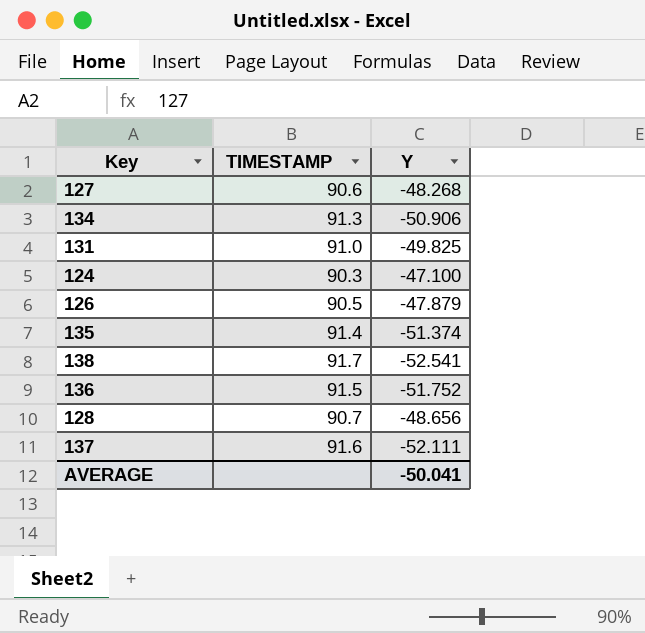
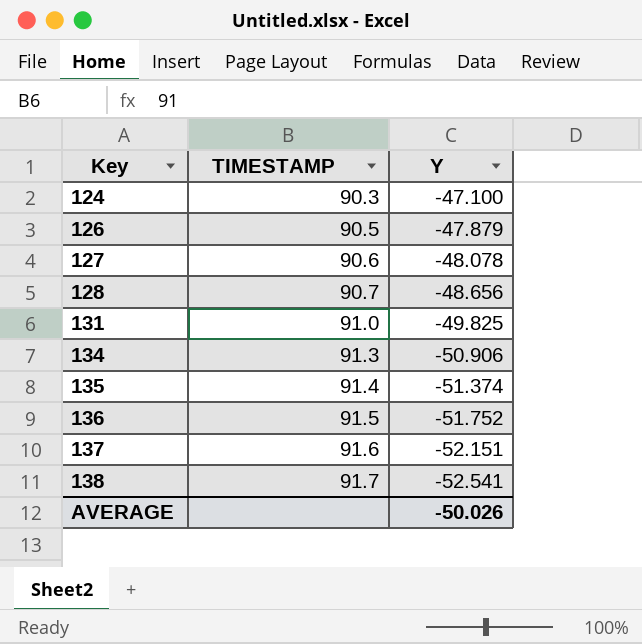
row order: none -> Key ascending
127 | Y: -48.268 -> -48.078
137 | Y: -52.111 -> -52.151
AVERAGE | Y: -50.041 -> -50.026

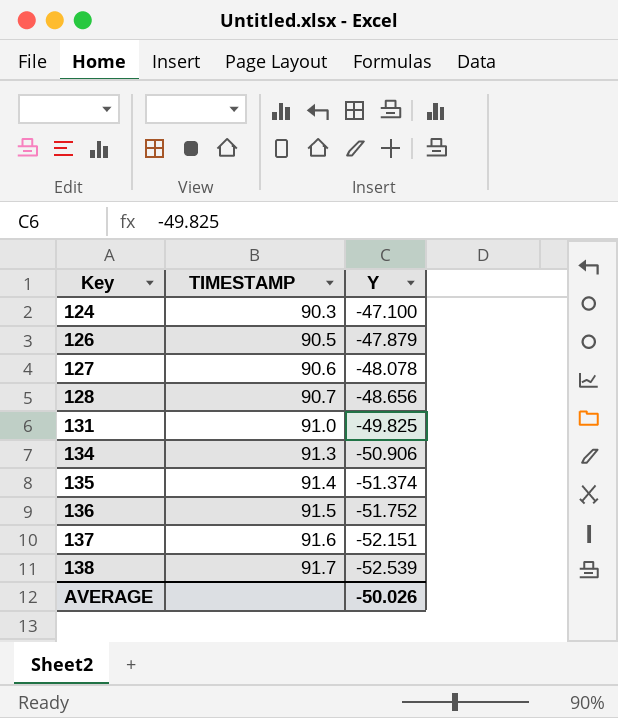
138 | Y: -52.541 -> -52.539

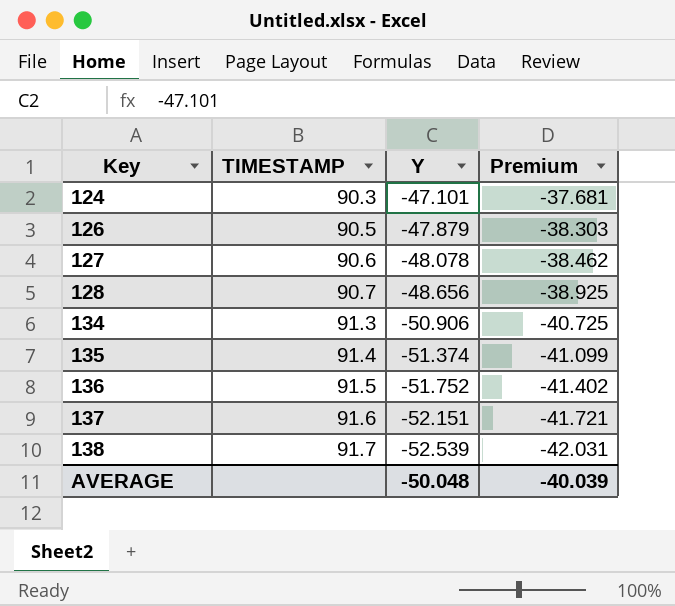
column Premium | formula: none -> [Y] * 0.8
row 131: 91.0 | -49.825 -> none
124 | Y: -47.100 -> -47.101
AVERAGE | Y: -50.026 -> -50.048

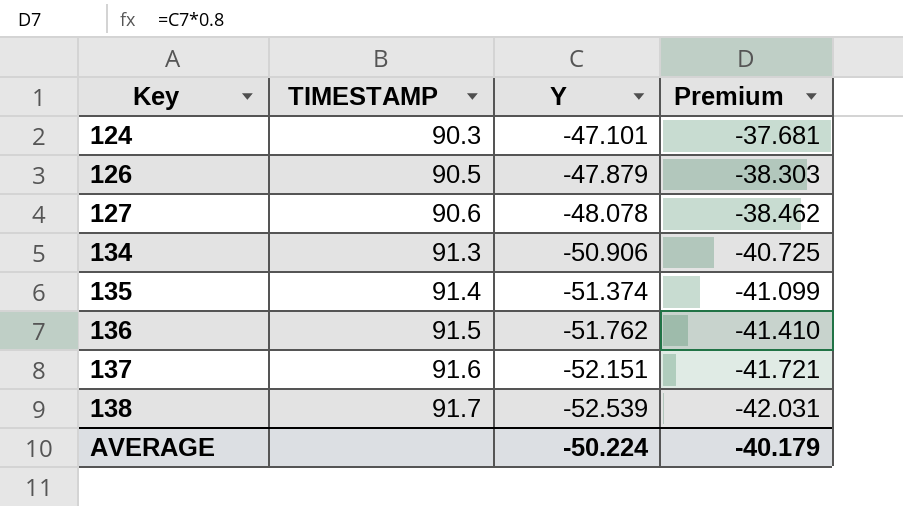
row 128: 90.7 | -48.656 | -38.925 -> none
136 | Y: -51.752 -> -51.762
136 | Premium: -41.402 -> -41.410
AVERAGE | Y: -50.048 -> -50.224
AVERAGE | Premium: -40.039 -> -40.179

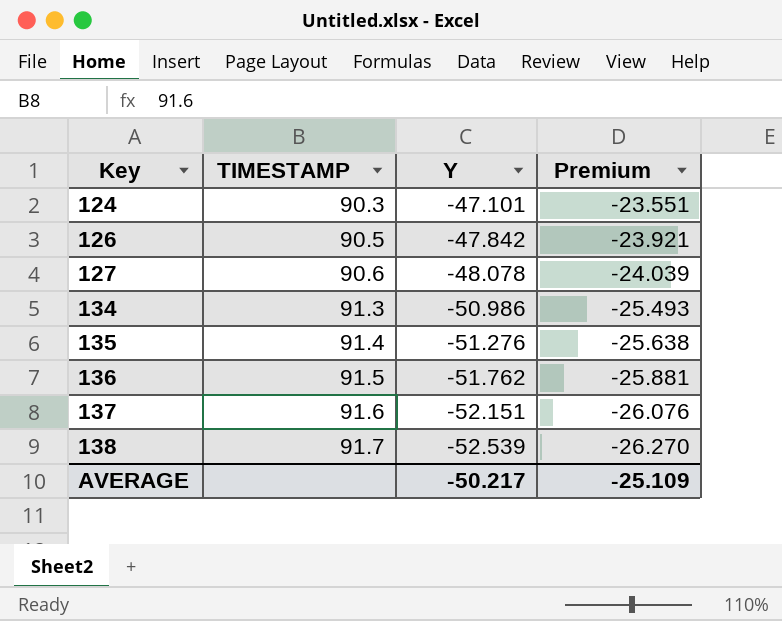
column Premium | formula: [Y] * 0.8 -> [Y] * 0.5
126 | Y: -47.879 -> -47.842
134 | Y: -50.906 -> -50.986
135 | Y: -51.374 -> -51.276
AVERAGE | Y: -50.224 -> -50.217
AVERAGE | Premium: -40.179 -> -25.109

